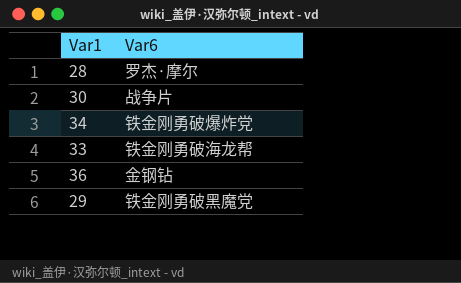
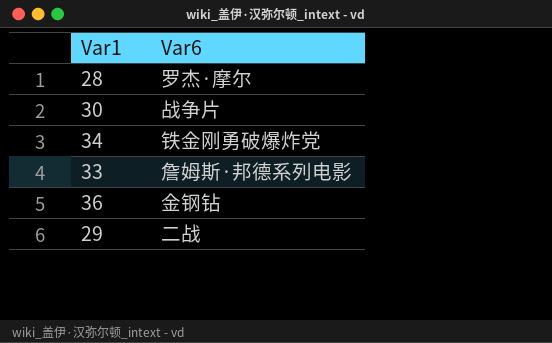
33 | Var6: 铁金刚勇破海龙帮 -> 詹姆斯·邦德系列电影
29 | Var6: 铁金刚勇破黑魔党 -> 二战

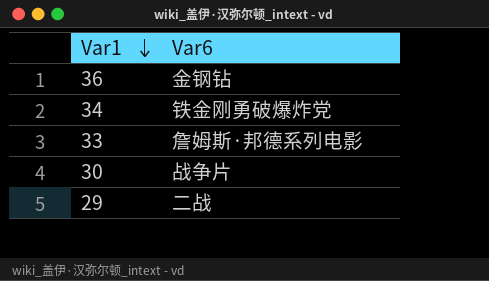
row order: none -> Var1 descending
row 28: 罗杰·摩尔 -> none

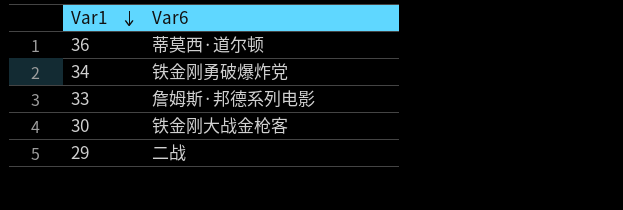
36 | Var6: 金钢钻 -> 蒂莫西·道尔顿
30 | Var6: 战争片 -> 铁金刚大战金枪客

